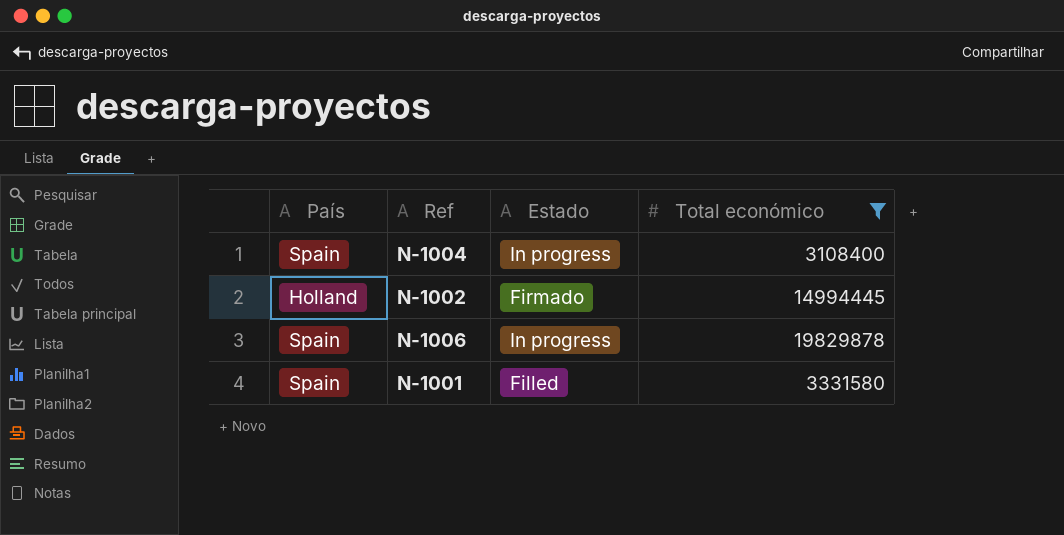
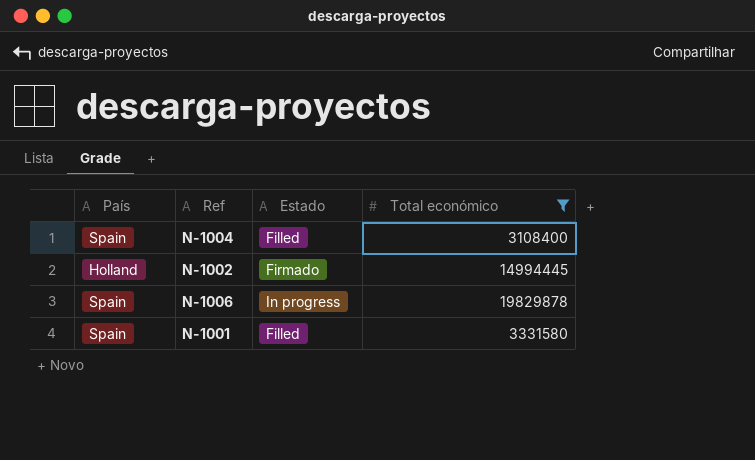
N-1004 | Estado: In progress -> Filled

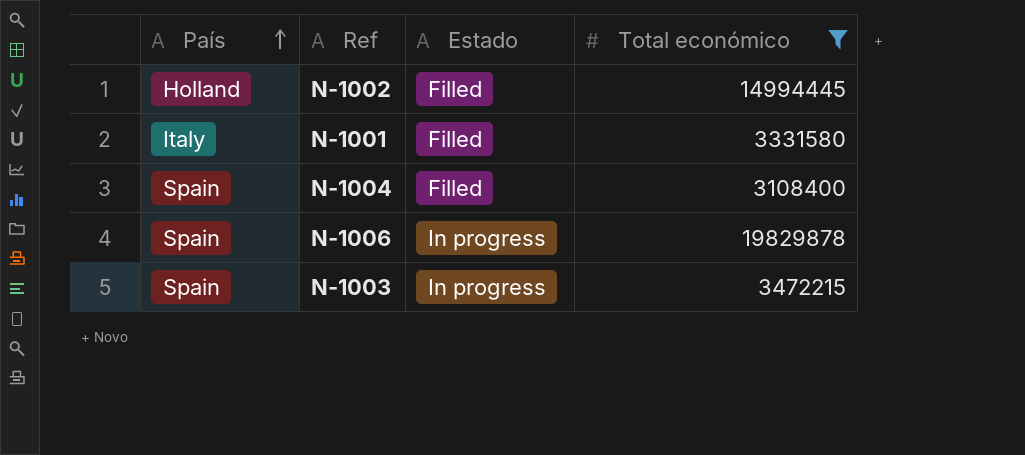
row order: none -> País ascending
N-1002 | Estado: Firmado -> Filled
N-1001 | País: Spain -> Italy
row N-1003: none -> Spain | In progress | 3472215

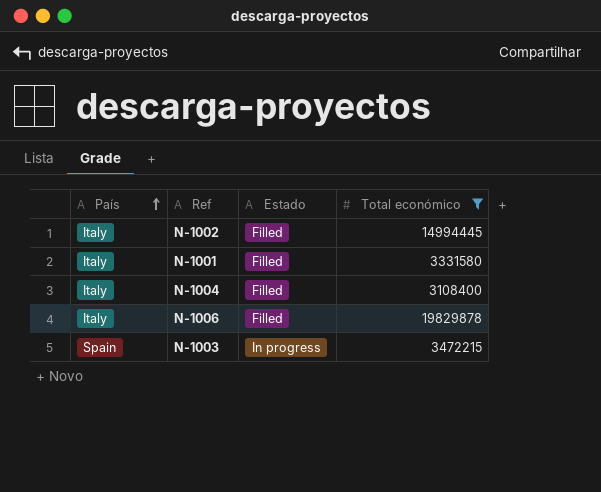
N-1002 | País: Holland -> Italy
N-1004 | País: Spain -> Italy
N-1006 | País: Spain -> Italy
N-1006 | Estado: In progress -> Filled

